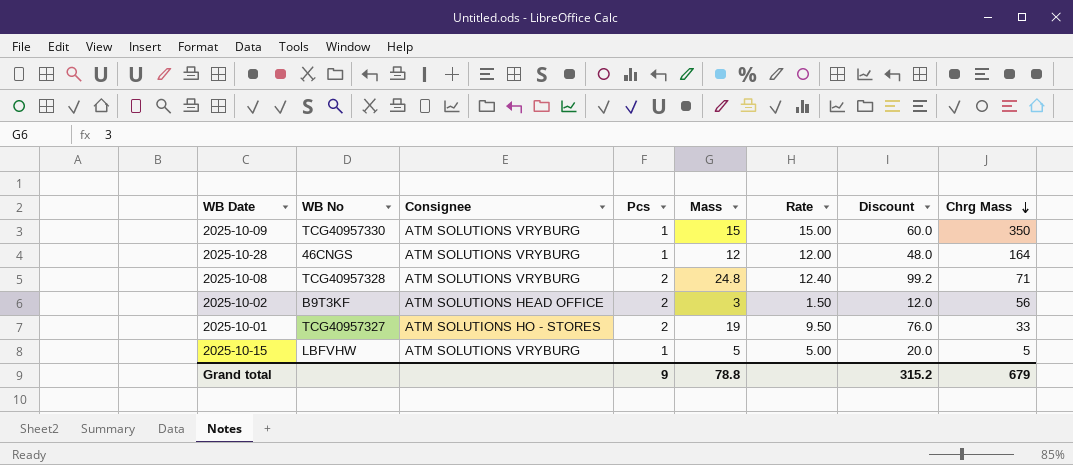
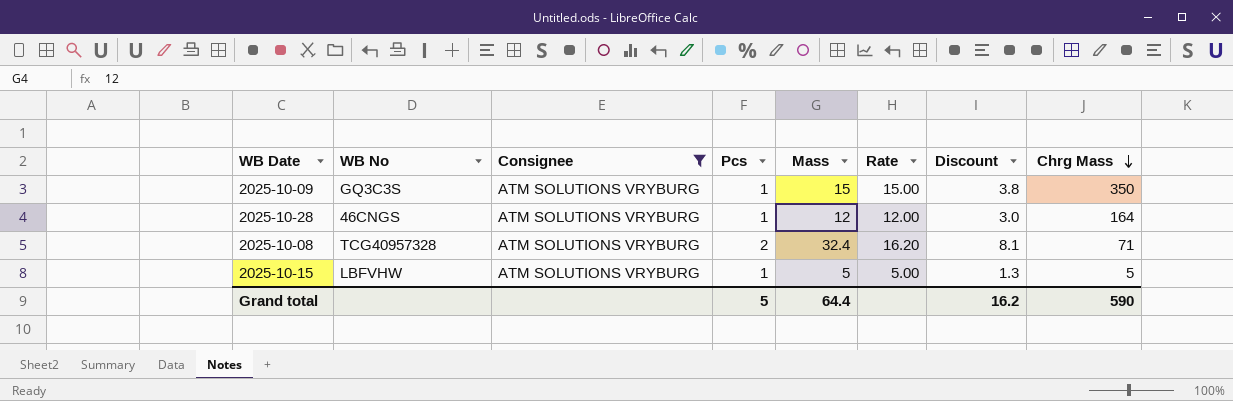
filter: none -> Consignee = ATM SOLUTIONS VRYBURG
column Discount | formula: [Mass] * 4 -> [Mass] * 0.25
2025-10-09 | WB No: TCG40957330 -> GQ3C3S
2025-10-08 | Mass: 24.8 -> 32.4
2025-10-08 | Rate: 12.40 -> 16.20
Grand total | Pcs: 9 -> 5
Grand total | Mass: 78.8 -> 64.4
Grand total | Discount: 315.2 -> 16.2
Grand total | Chrg Mass: 679 -> 590

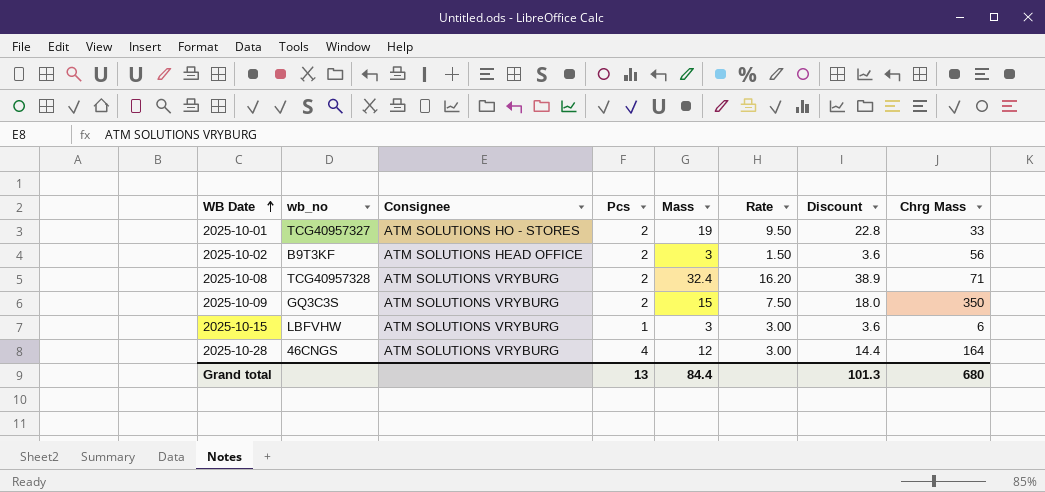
filter: Consignee = ATM SOLUTIONS VRYBURG -> none
row order: Chrg Mass descending -> WB Date ascending
column name: WB No -> wb_no
column Discount | formula: [Mass] * 0.25 -> [Mass] * 1.2
2025-10-09 | Pcs: 1 -> 2
2025-10-09 | Rate: 15.00 -> 7.50
2025-10-15 | Mass: 5 -> 3
2025-10-15 | Rate: 5.00 -> 3.00
2025-10-15 | Chrg Mass: 5 -> 6
2025-10-28 | Pcs: 1 -> 4
2025-10-28 | Rate: 12.00 -> 3.00
Grand total | Pcs: 5 -> 13
Grand total | Mass: 64.4 -> 84.4
Grand total | Discount: 16.2 -> 101.3
Grand total | Chrg Mass: 590 -> 680

